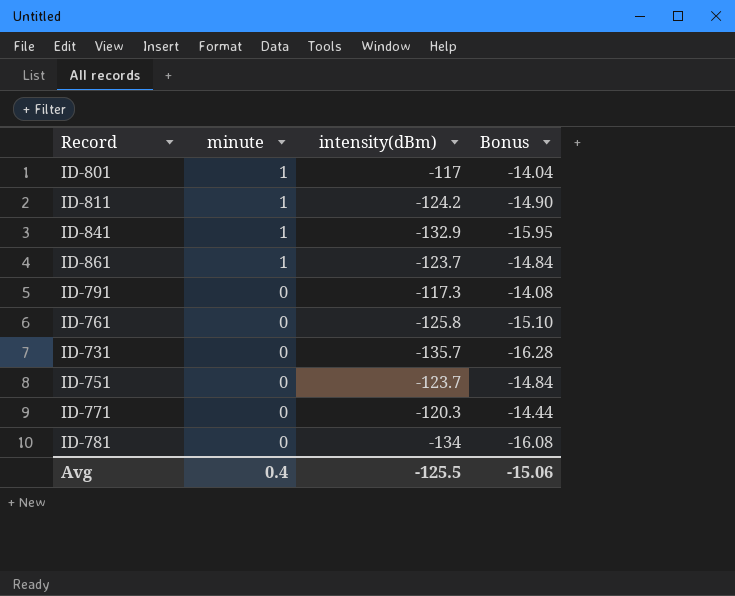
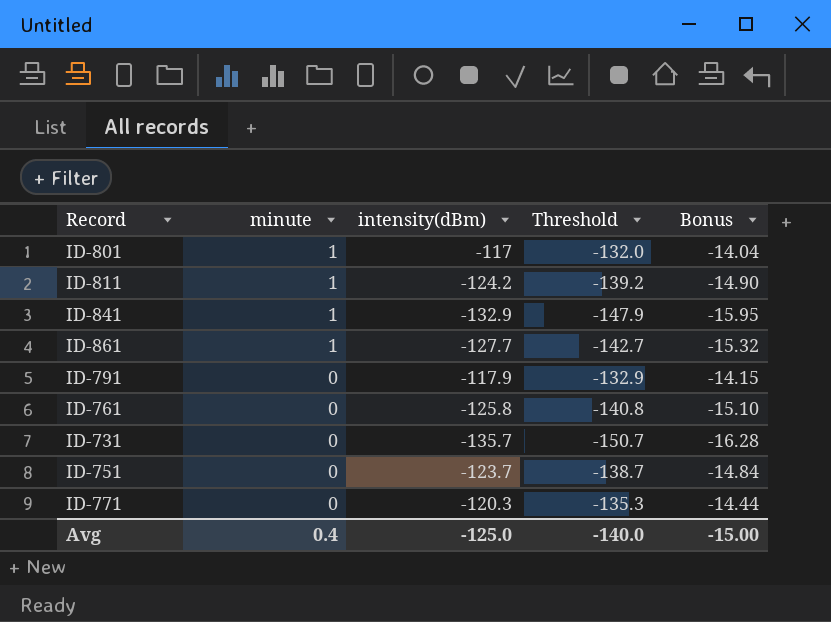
column Threshold | formula: none -> [intensity(dBm)] - 15
row ID-781: 0 | -134 | -16.08 -> none
ID-861 | intensity(dBm): -123.7 -> -127.7
ID-861 | Bonus: -14.84 -> -15.32
ID-791 | intensity(dBm): -117.3 -> -117.9
ID-791 | Bonus: -14.08 -> -14.15
Avg | intensity(dBm): -125.5 -> -125.0
Avg | Bonus: -15.06 -> -15.00

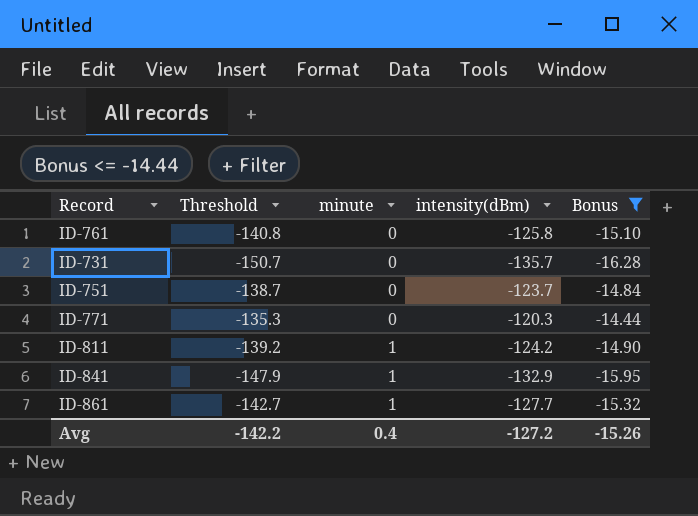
filter: none -> Bonus <= -14.44
row order: minute descending -> minute ascending
column Threshold | position: 4 -> 2
Avg | Threshold: -140.0 -> -142.2
Avg | intensity(dBm): -125.0 -> -127.2
Avg | Bonus: -15.00 -> -15.26

